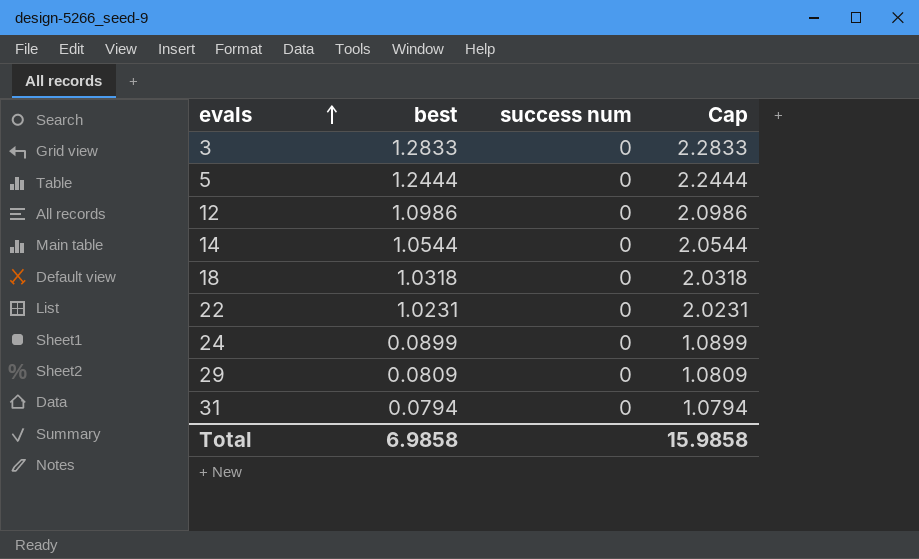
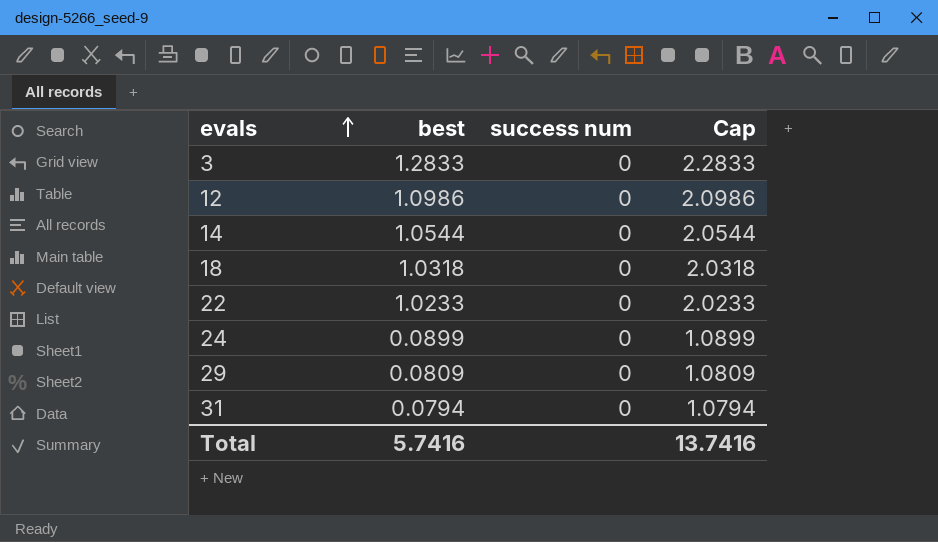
row 5: 1.2444 | 0 | 2.2444 -> none
22 | best: 1.0231 -> 1.0233
22 | Cap: 2.0231 -> 2.0233
Total | best: 6.9858 -> 5.7416
Total | Cap: 15.9858 -> 13.7416

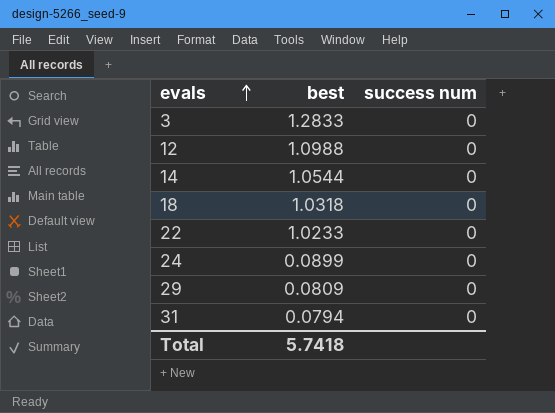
column Cap | formula: [best] + 1 -> none
12 | best: 1.0986 -> 1.0988
Total | best: 5.7416 -> 5.7418

